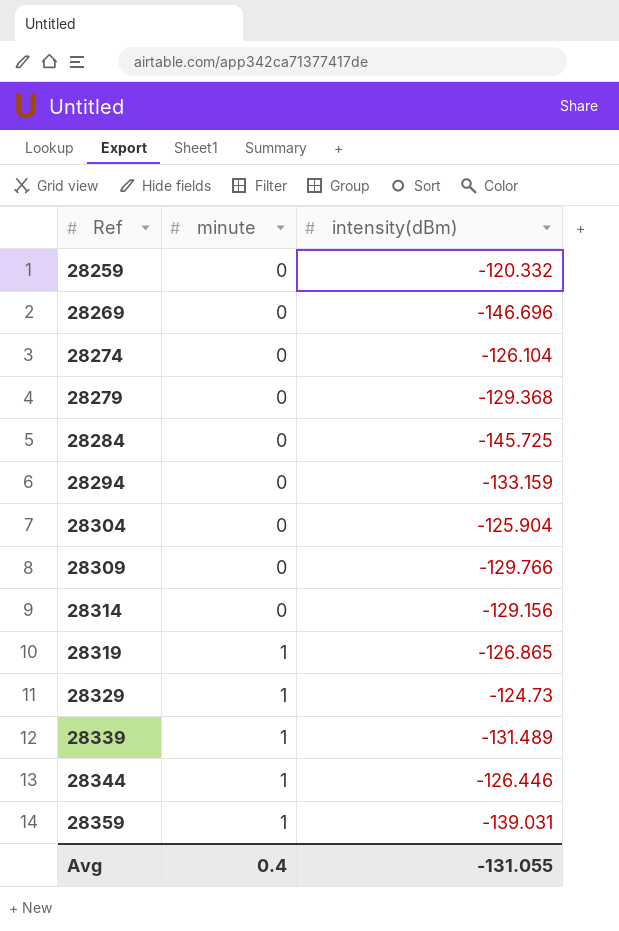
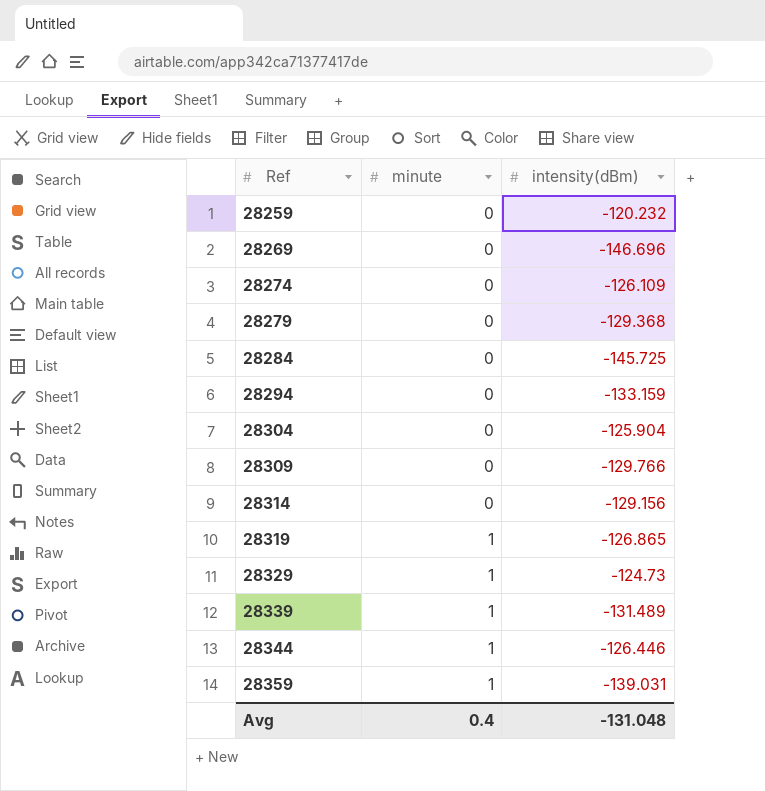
28259 | intensity(dBm): -120.332 -> -120.232
28274 | intensity(dBm): -126.104 -> -126.109
Avg | intensity(dBm): -131.055 -> -131.048

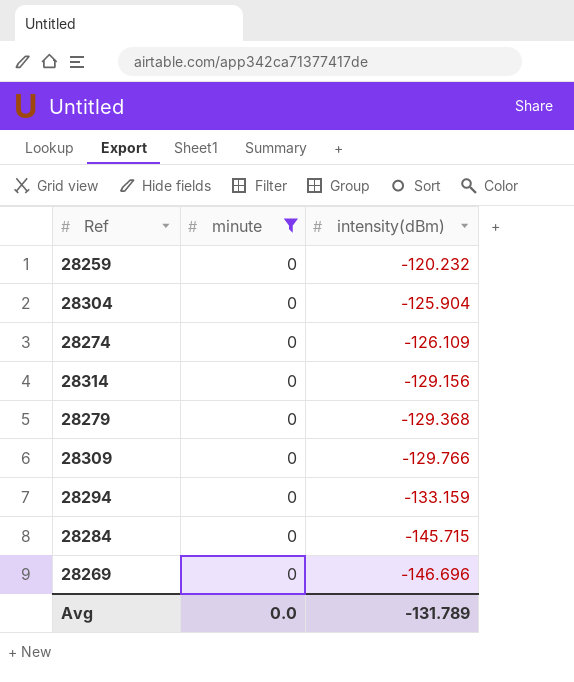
filter: none -> minute = 0
row order: Ref ascending -> intensity(dBm) descending
28284 | intensity(dBm): -145.725 -> -145.715
Avg | minute: 0.4 -> 0.0
Avg | intensity(dBm): -131.048 -> -131.789

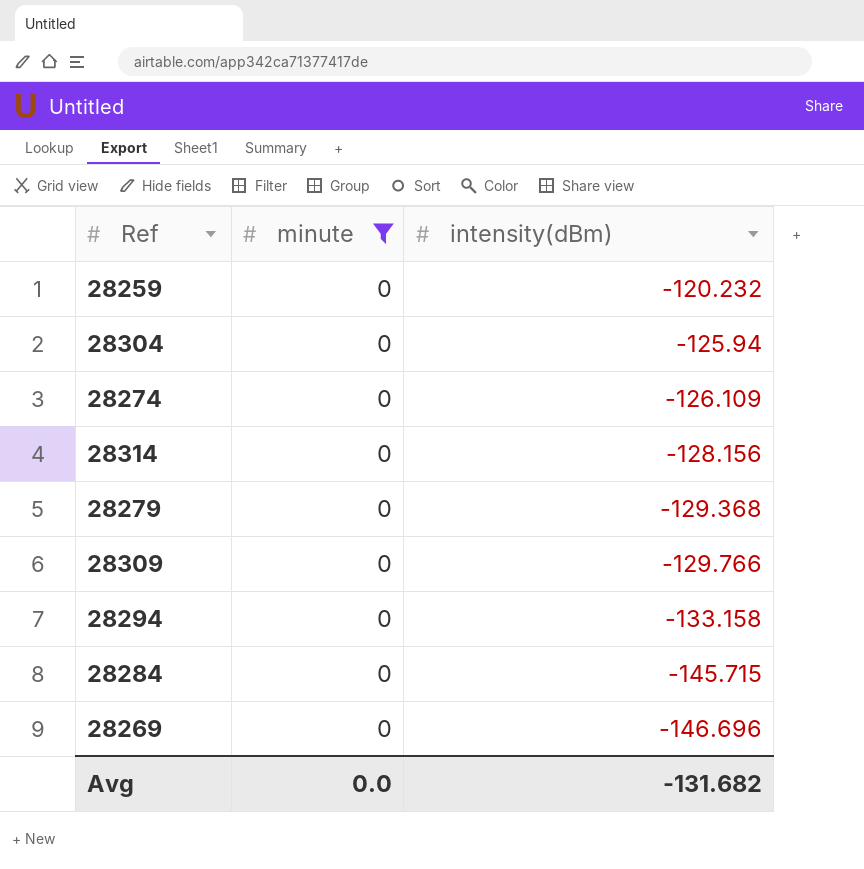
28304 | intensity(dBm): -125.904 -> -125.94
28314 | intensity(dBm): -129.156 -> -128.156
28294 | intensity(dBm): -133.159 -> -133.158
Avg | intensity(dBm): -131.789 -> -131.682

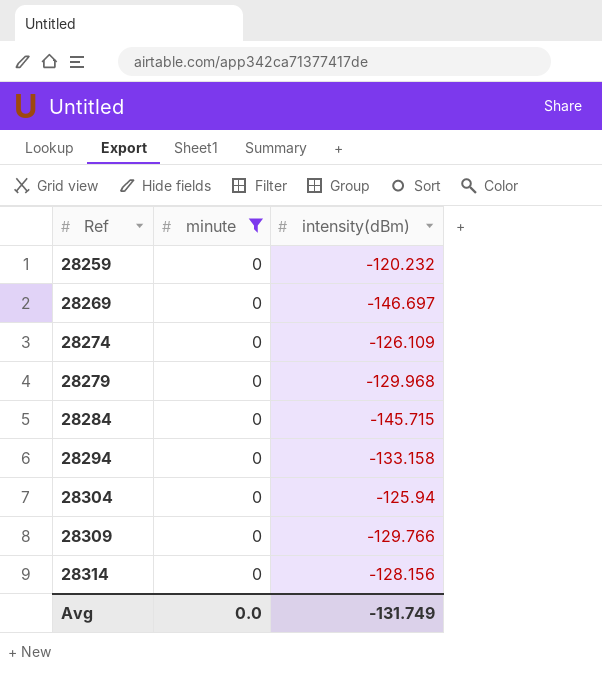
row order: intensity(dBm) descending -> Ref ascending
28269 | intensity(dBm): -146.696 -> -146.697
28279 | intensity(dBm): -129.368 -> -129.968
Avg | intensity(dBm): -131.682 -> -131.749

